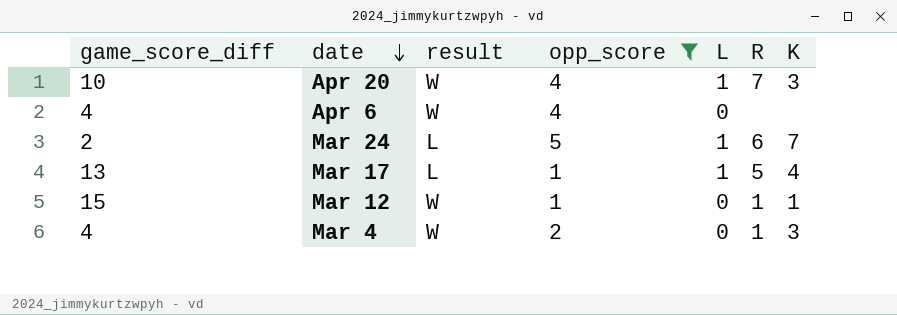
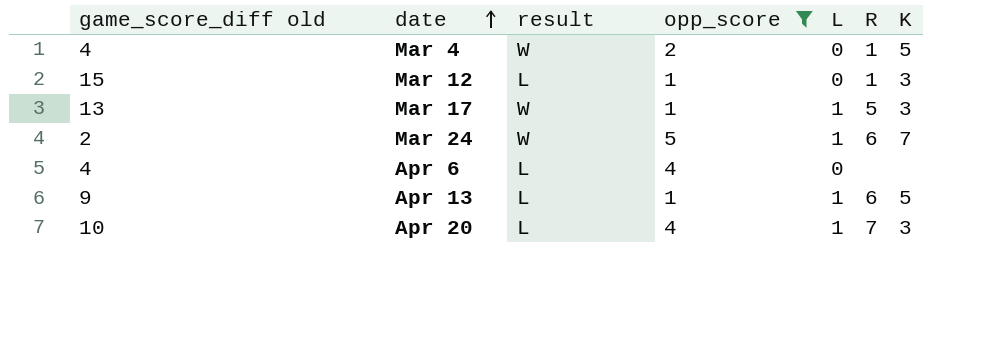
row order: date descending -> date ascending
column name: game_score_diff -> game_score_diff old
Mar 4 | K: 3 -> 5
Mar 12 | result: W -> L
Mar 12 | K: 1 -> 3
Mar 17 | result: L -> W
Mar 17 | K: 4 -> 3
Mar 24 | result: L -> W
Apr 6 | result: W -> L
row Apr 13: none -> 9 | L | 1 | 1 | 6 | 5
Apr 20 | result: W -> L

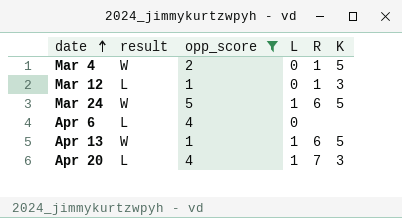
column game_score_diff old | position: 1 -> none
row Mar 17: 13 | W | 1 | 1 | 5 | 3 -> none
Mar 24 | K: 7 -> 5
Apr 13 | result: L -> W

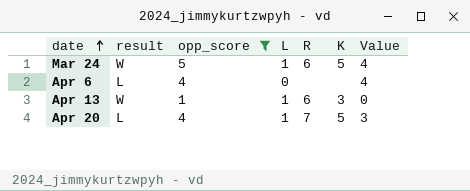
column Value | formula: none -> [opp_score] - [L]
row Mar 4: W | 2 | 0 | 1 | 5 -> none
row Mar 12: L | 1 | 0 | 1 | 3 -> none
Apr 13 | K: 5 -> 3
Apr 20 | K: 3 -> 5

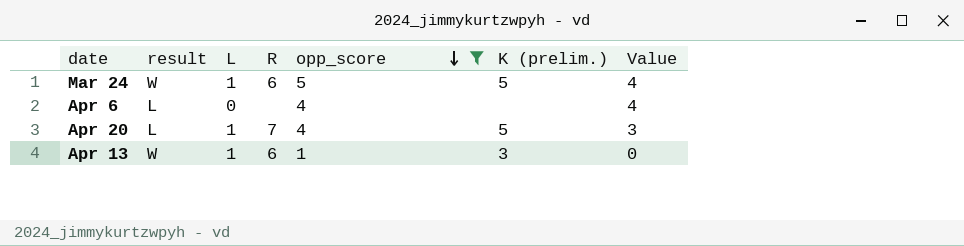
row order: date ascending -> opp_score descending
column opp_score | position: 3 -> 5
column name: K -> K (prelim.)

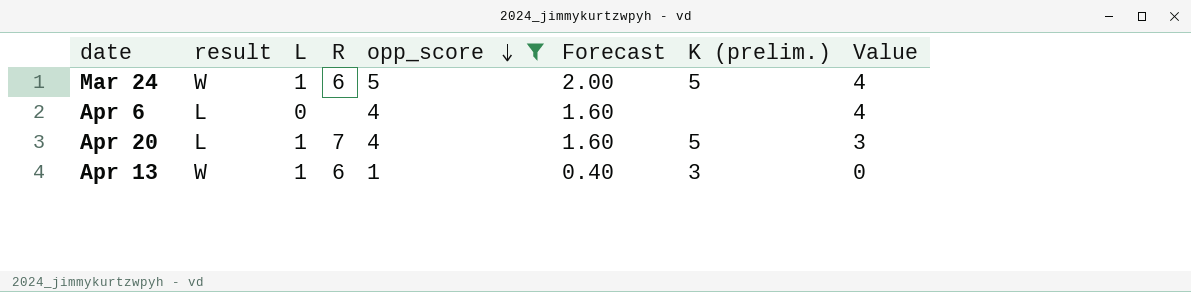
column Forecast | formula: none -> [opp_score] * 0.4

